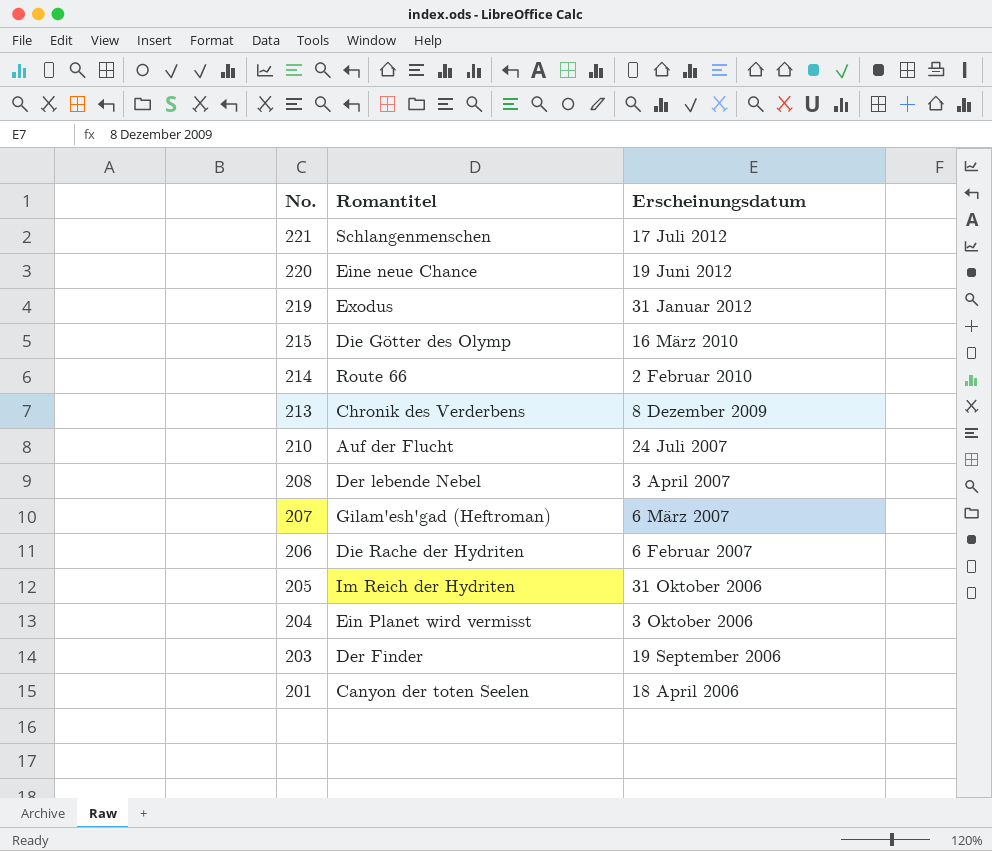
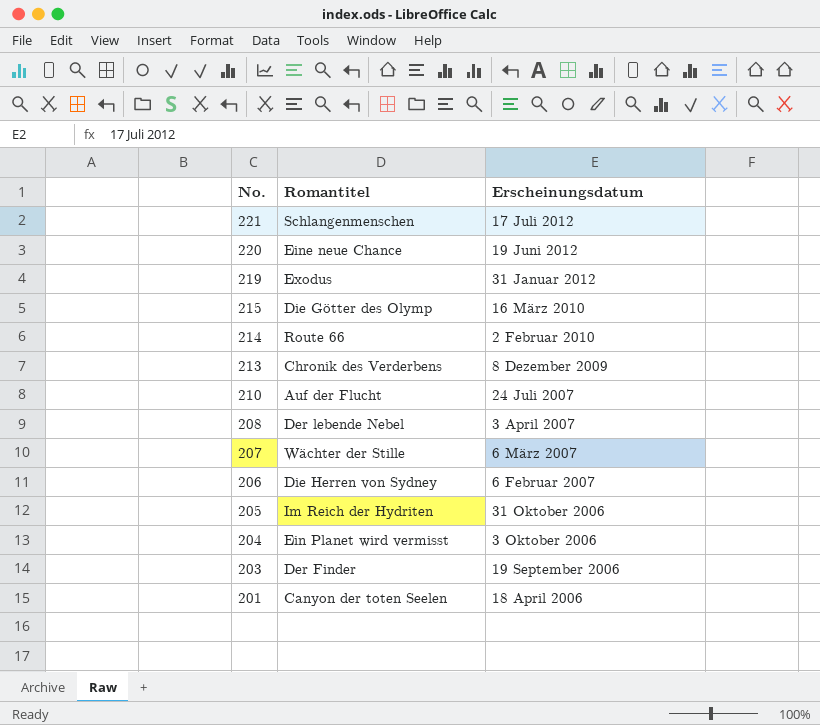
207 | Romantitel: Gilam'esh'gad (Heftroman) -> Wächter der Stille
206 | Romantitel: Die Rache der Hydriten -> Die Herren von Sydney

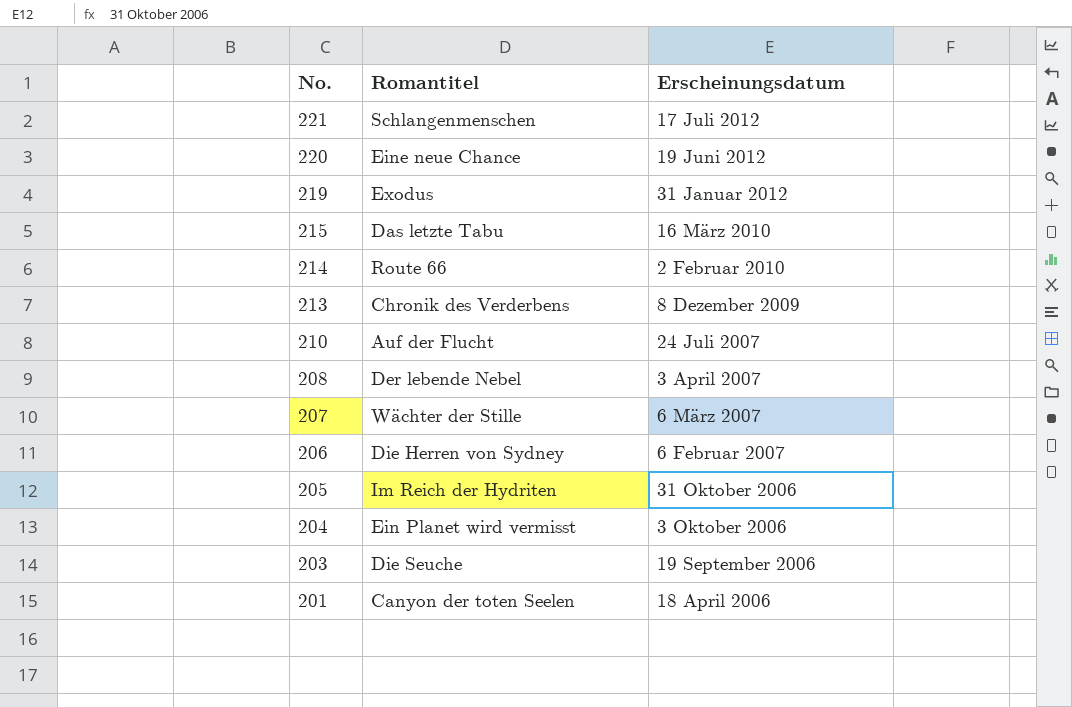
215 | Romantitel: Die Götter des Olymp -> Das letzte Tabu
203 | Romantitel: Der Finder -> Die Seuche

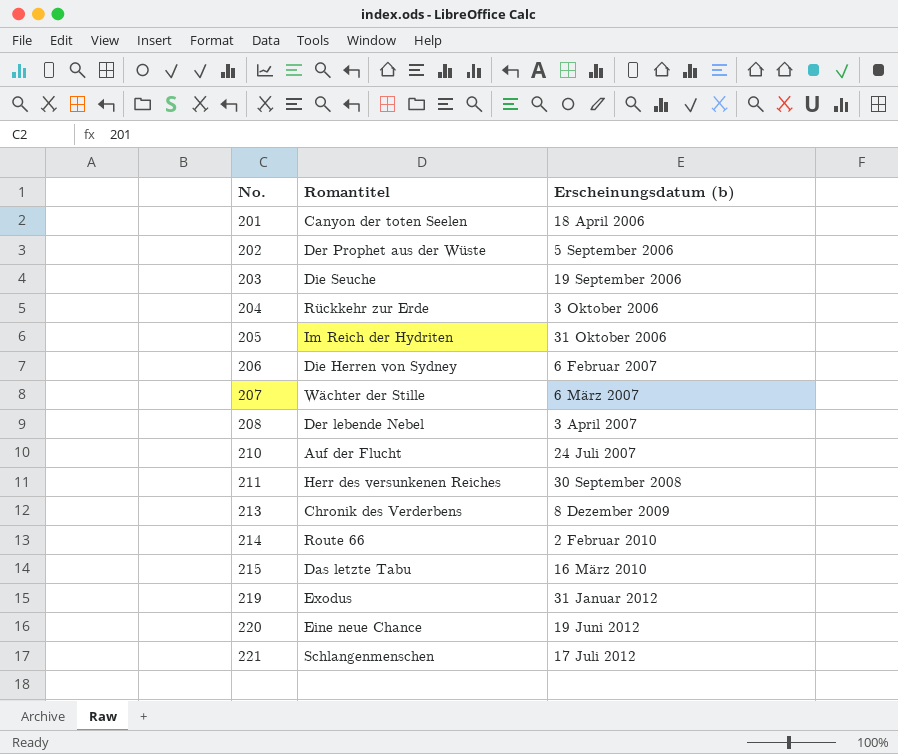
row order: No. descending -> No. ascending
column name: Erscheinungsdatum -> Erscheinungsdatum (b)
row 202: none -> Der Prophet aus der Wüste | 5 September 2006
204 | Romantitel: Ein Planet wird vermisst -> Rückkehr zur Erde
row 211: none -> Herr des versunkenen Reiches | 30 September 2008

